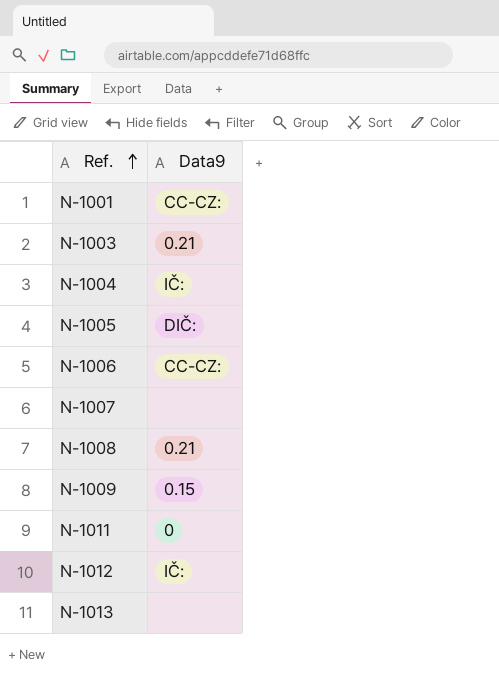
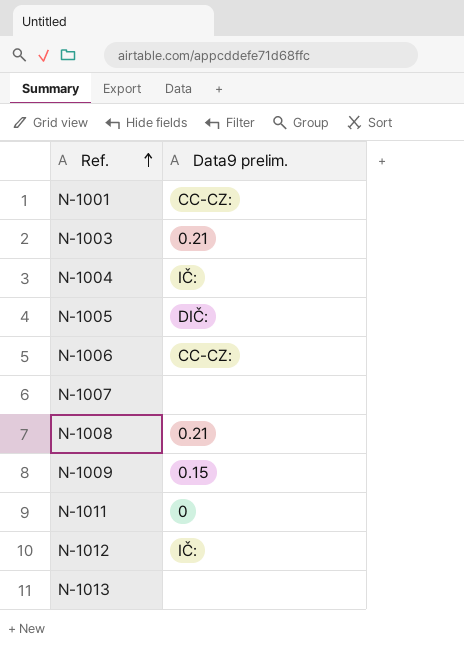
column name: Data9 -> Data9 prelim.

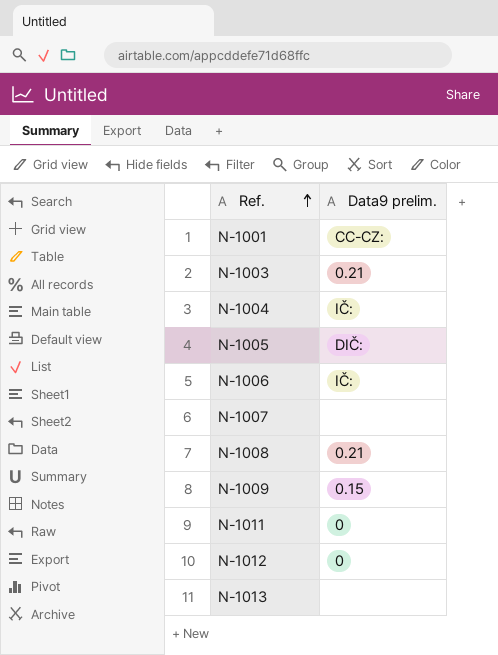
N-1006 | Data9 prelim.: CC-CZ: -> IČ:
N-1012 | Data9 prelim.: IČ: -> 0

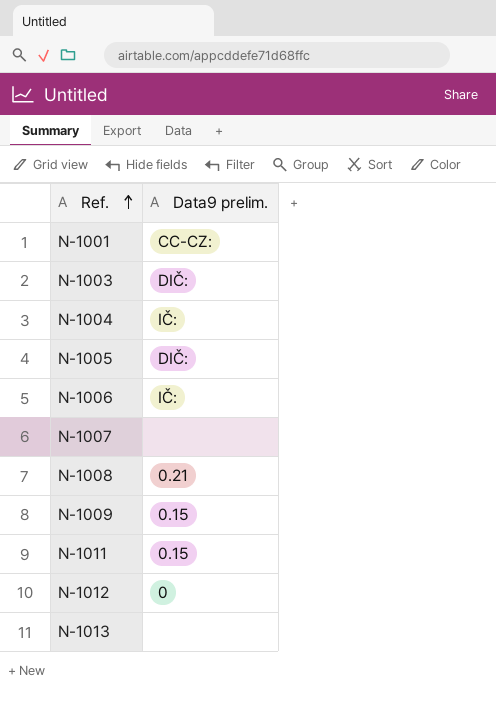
N-1003 | Data9 prelim.: 0.21 -> DIČ:
N-1011 | Data9 prelim.: 0 -> 0.15

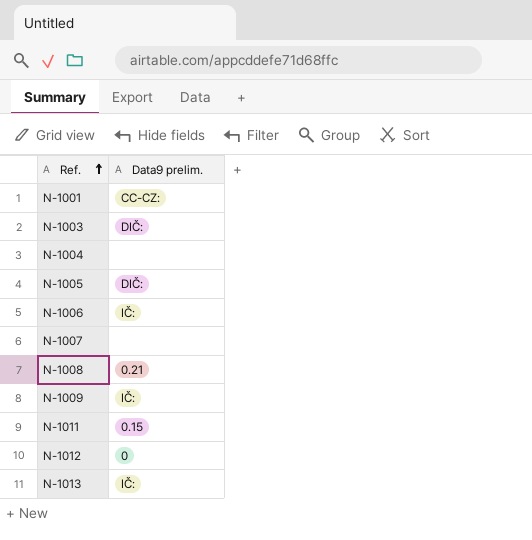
N-1004 | Data9 prelim.: IČ: -> none
N-1009 | Data9 prelim.: 0.15 -> IČ:
N-1013 | Data9 prelim.: none -> IČ:

